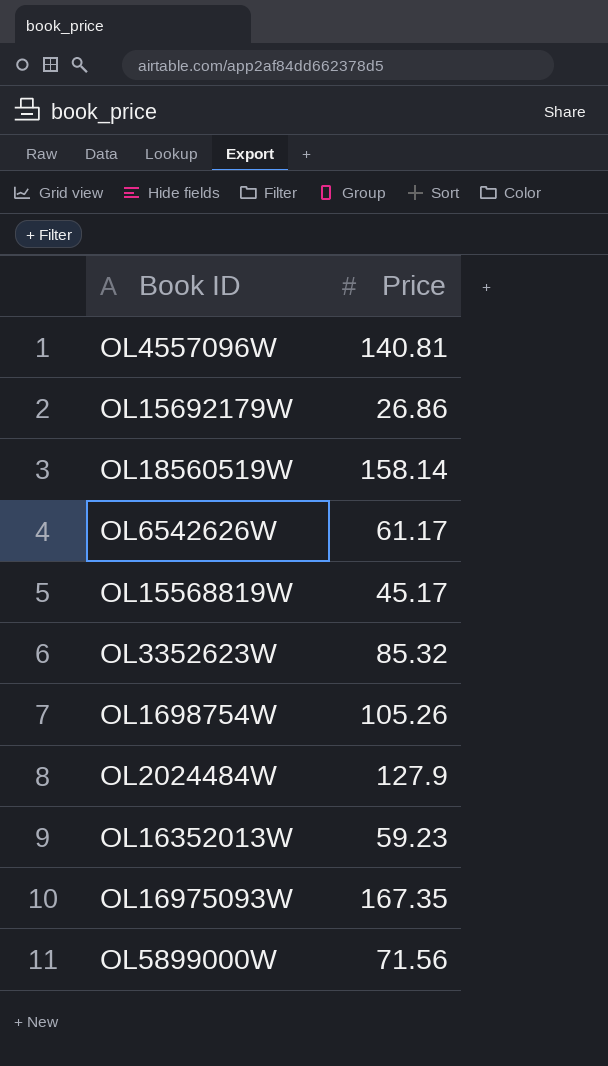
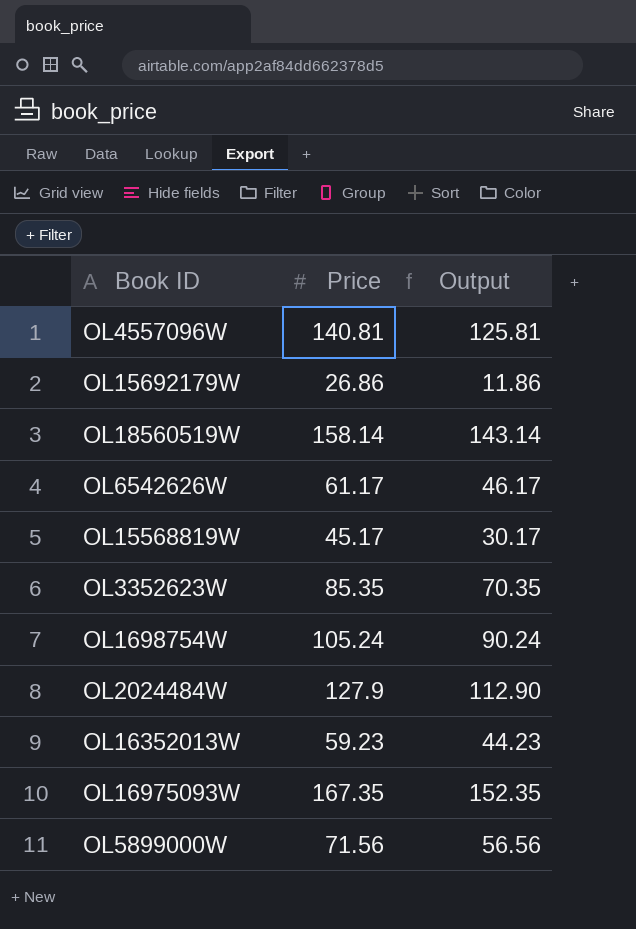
column Output | formula: none -> [Price] - 15
OL3352623W | Price: 85.32 -> 85.35
OL1698754W | Price: 105.26 -> 105.24

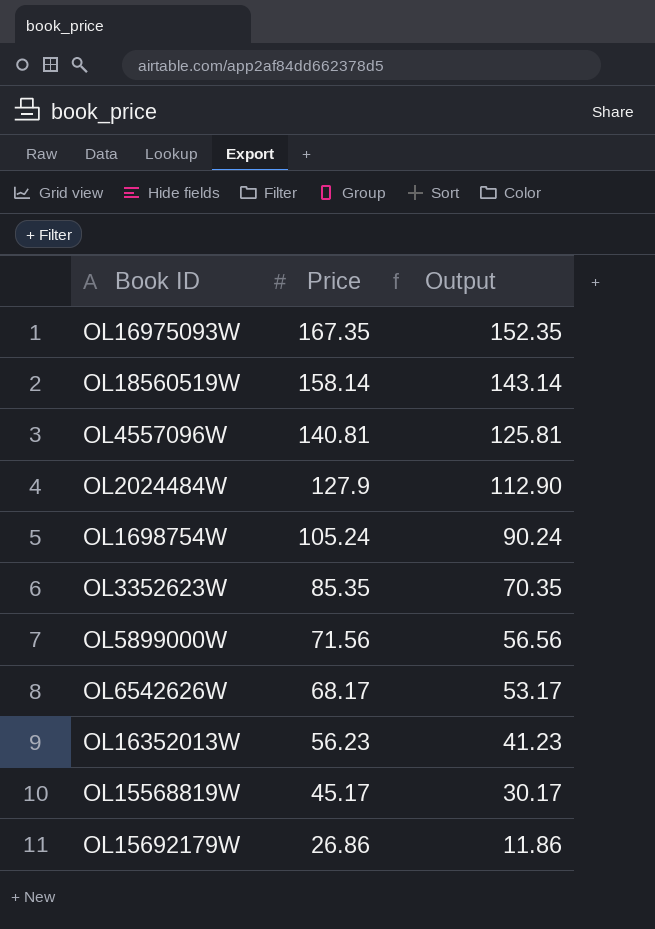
row order: none -> Price descending
OL6542626W | Price: 61.17 -> 68.17
OL6542626W | Output: 46.17 -> 53.17
OL16352013W | Price: 59.23 -> 56.23
OL16352013W | Output: 44.23 -> 41.23

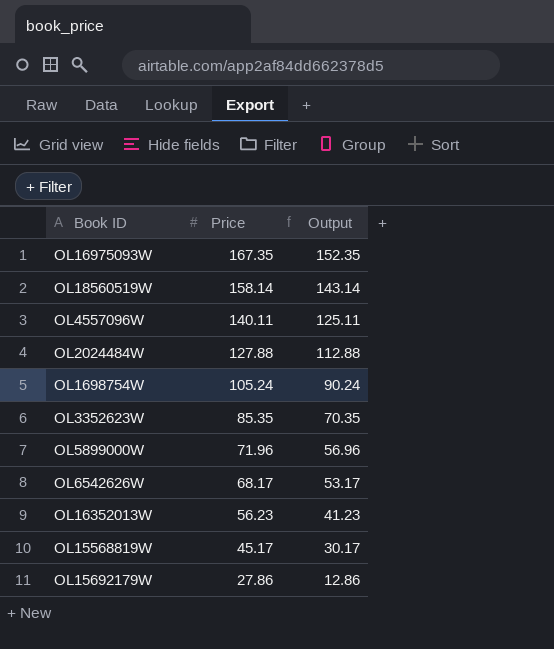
OL4557096W | Price: 140.81 -> 140.11
OL4557096W | Output: 125.81 -> 125.11
OL2024484W | Price: 127.9 -> 127.88
OL2024484W | Output: 112.90 -> 112.88
OL5899000W | Price: 71.56 -> 71.96
OL5899000W | Output: 56.56 -> 56.96
OL15692179W | Price: 26.86 -> 27.86
OL15692179W | Output: 11.86 -> 12.86

